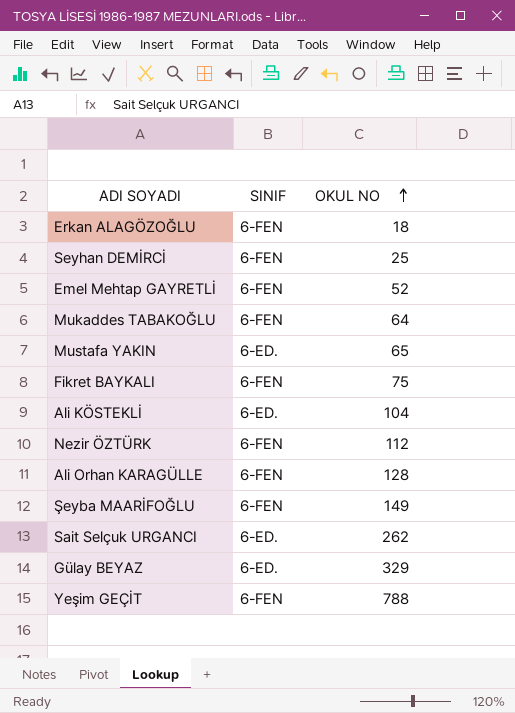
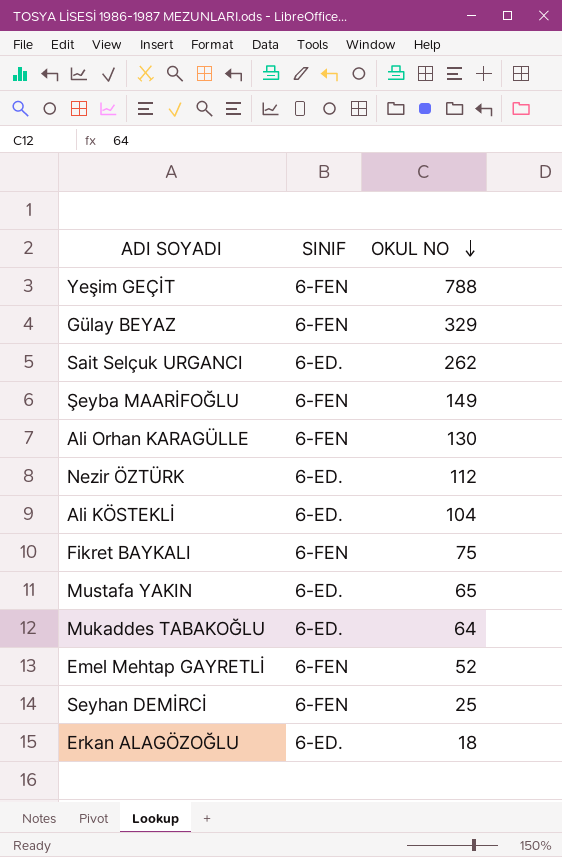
row order: OKUL NO ascending -> OKUL NO descending
Gülay BEYAZ | SINIF: 6-ED. -> 6-FEN
Ali Orhan KARAGÜLLE | OKUL NO: 128 -> 130
Nezir ÖZTÜRK | SINIF: 6-FEN -> 6-ED.
Mukaddes TABAKOĞLU | SINIF: 6-FEN -> 6-ED.
Erkan ALAGÖZOĞLU | SINIF: 6-FEN -> 6-ED.

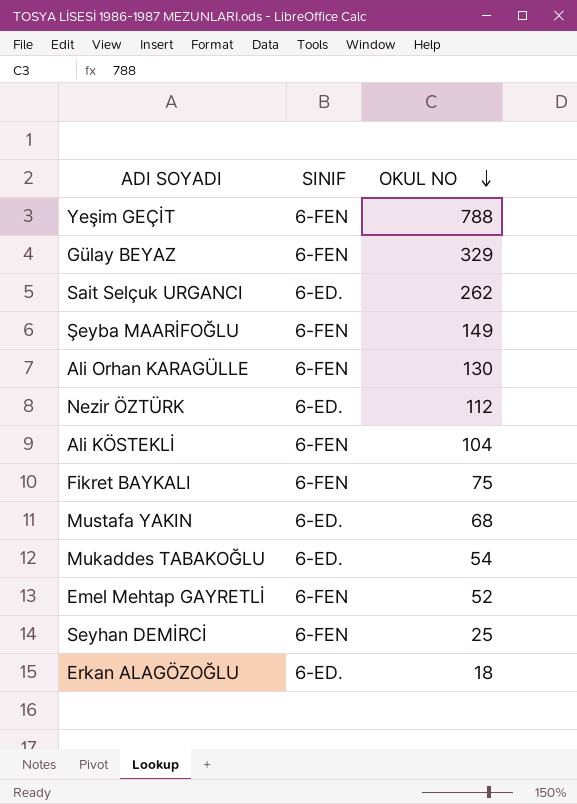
Ali KÖSTEKLİ | SINIF: 6-ED. -> 6-FEN
Mustafa YAKIN | OKUL NO: 65 -> 68
Mukaddes TABAKOĞLU | OKUL NO: 64 -> 54

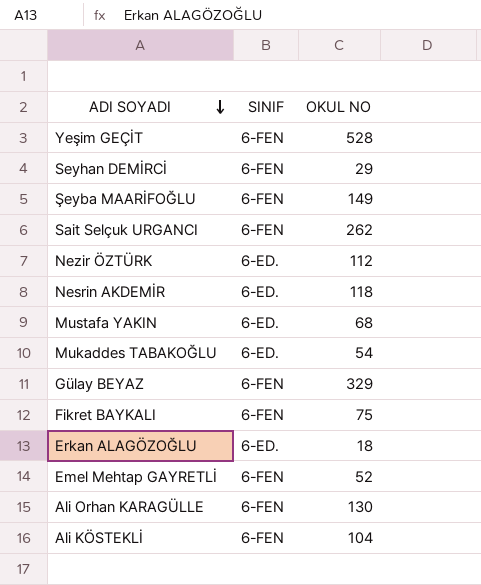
row order: OKUL NO descending -> ADI SOYADI descending
Yeşim GEÇİT | OKUL NO: 788 -> 528
Seyhan DEMİRCİ | OKUL NO: 25 -> 29
Sait Selçuk URGANCI | SINIF: 6-ED. -> 6-FEN
row Nesrin AKDEMİR: none -> 6-ED. | 118

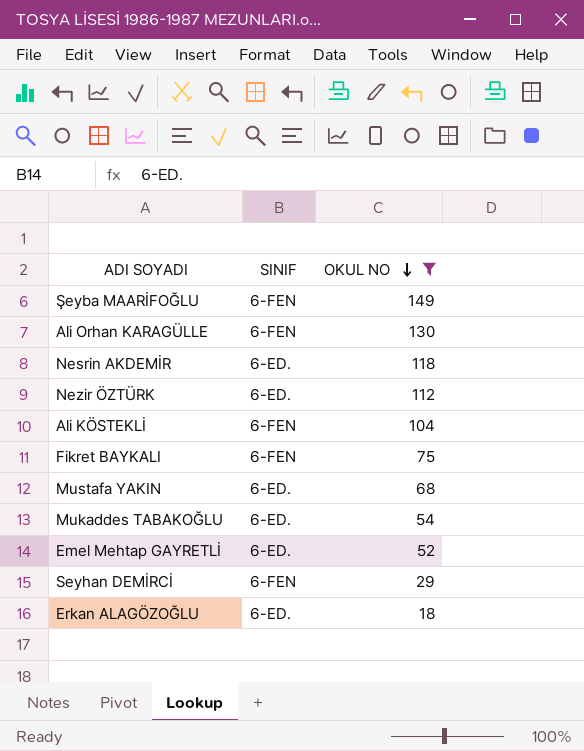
filter: none -> OKUL NO <= 149
row order: ADI SOYADI descending -> OKUL NO descending
Emel Mehtap GAYRETLİ | SINIF: 6-FEN -> 6-ED.

